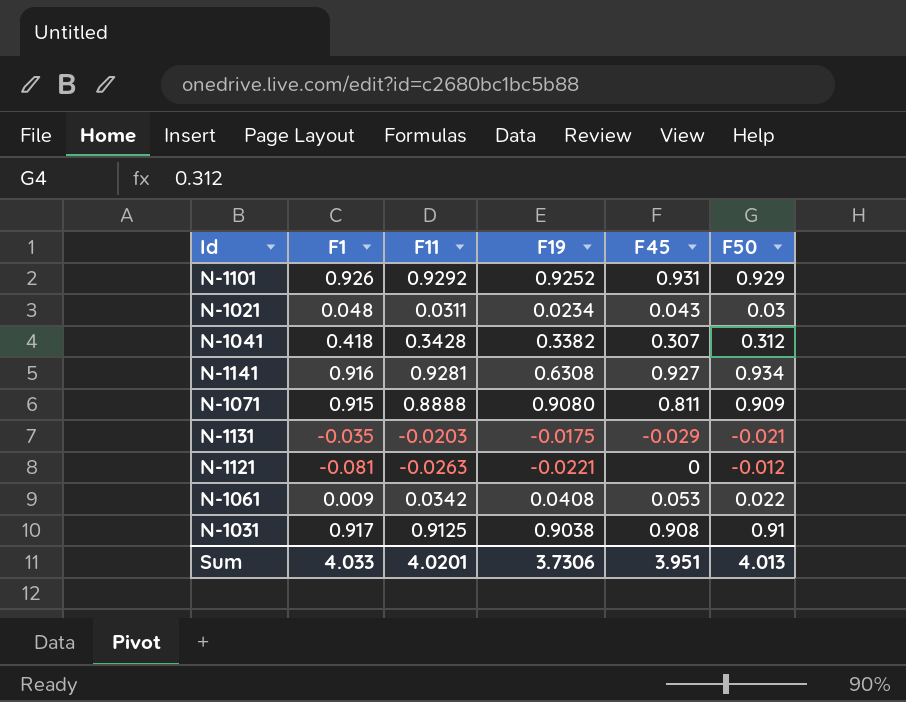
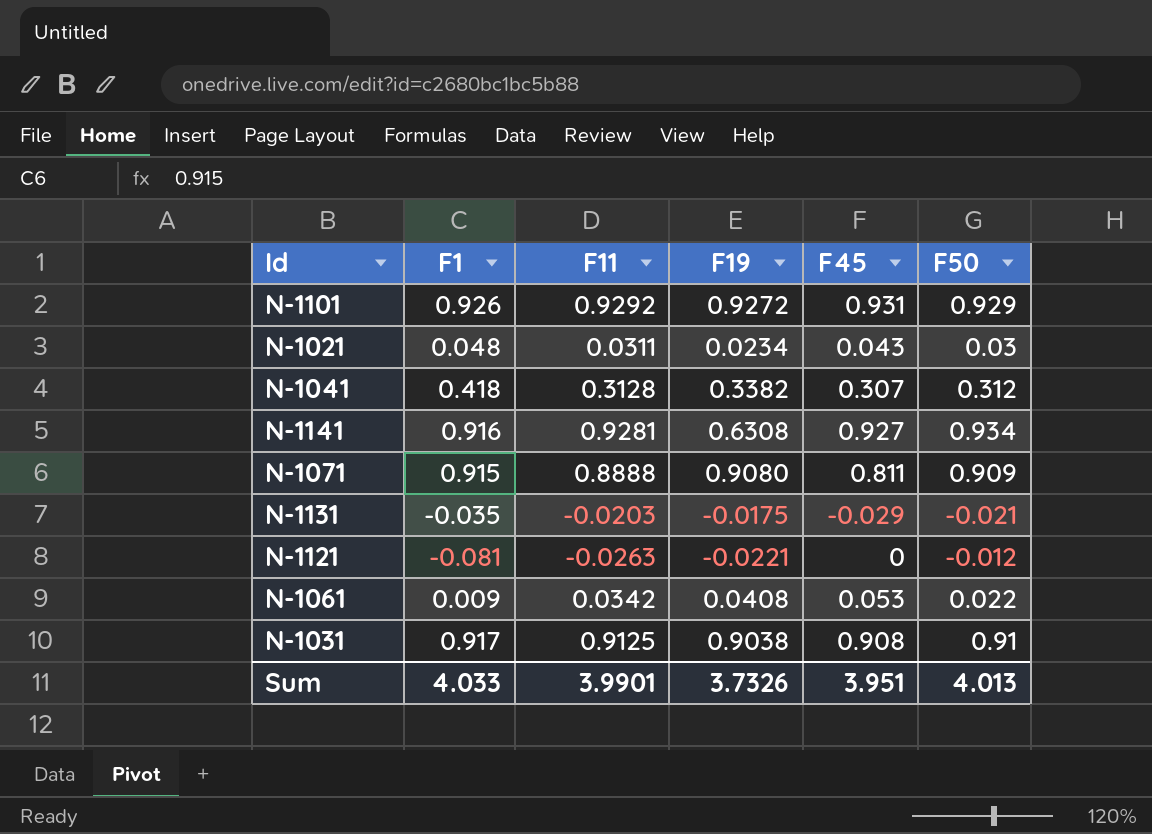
N-1101 | F19: 0.9252 -> 0.9272
N-1041 | F11: 0.3428 -> 0.3128
Sum | F11: 4.0201 -> 3.9901
Sum | F19: 3.7306 -> 3.7326

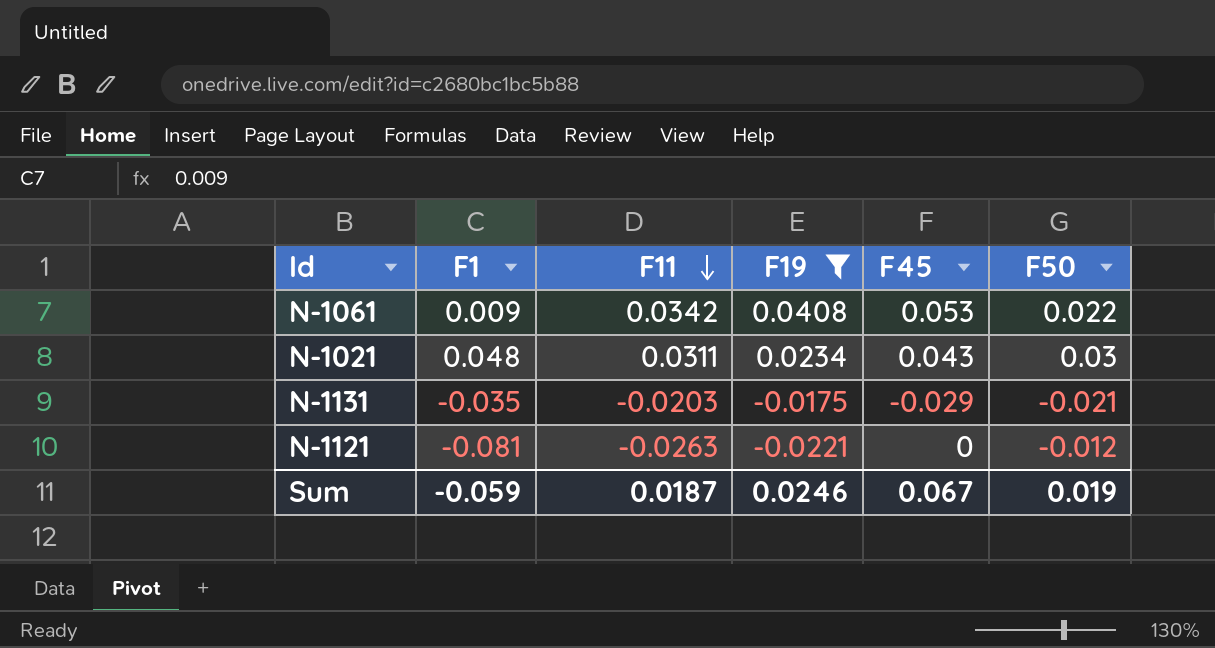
filter: none -> F19 <= 0.0408
row order: none -> F11 descending
Sum | F1: 4.033 -> -0.059
Sum | F11: 3.9901 -> 0.0187
Sum | F19: 3.7326 -> 0.0246
Sum | F45: 3.951 -> 0.067
Sum | F50: 4.013 -> 0.019

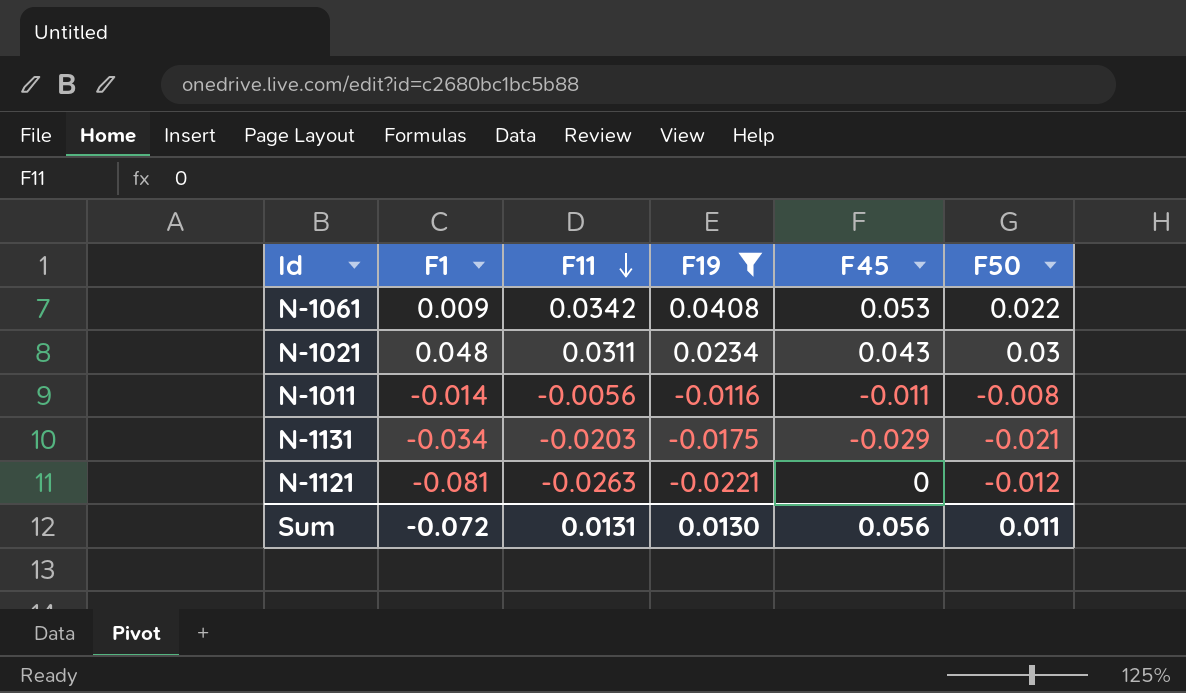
row N-1011: none -> -0.014 | -0.0056 | -0.0116 | -0.011 | -0.008
N-1131 | F1: -0.035 -> -0.034
Sum | F1: -0.059 -> -0.072
Sum | F11: 0.0187 -> 0.0131
Sum | F19: 0.0246 -> 0.0130
Sum | F45: 0.067 -> 0.056
Sum | F50: 0.019 -> 0.011

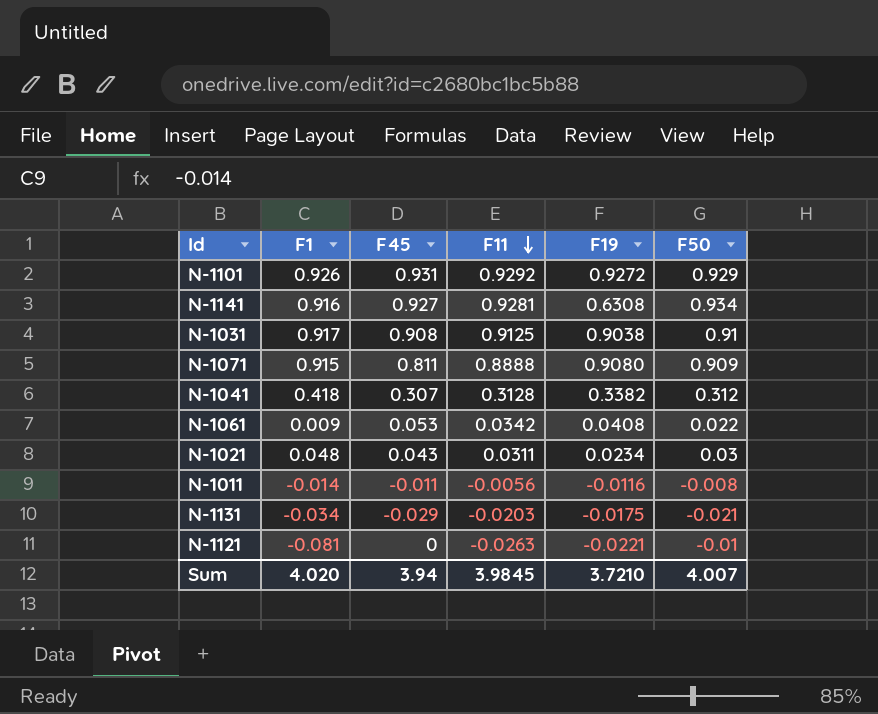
filter: F19 <= 0.0408 -> none
column F45 | position: 5 -> 3
N-1121 | F50: -0.012 -> -0.01
Sum | F1: -0.072 -> 4.020
Sum | F45: 0.056 -> 3.94
Sum | F11: 0.0131 -> 3.9845
Sum | F19: 0.0130 -> 3.7210
Sum | F50: 0.011 -> 4.007

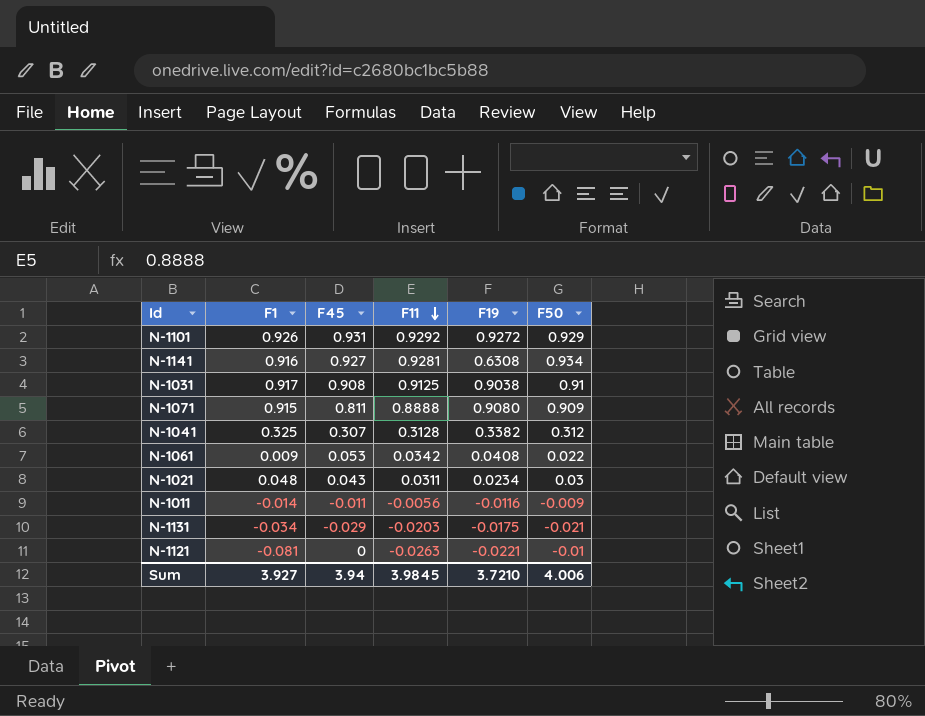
N-1041 | F1: 0.418 -> 0.325
N-1011 | F50: -0.008 -> -0.009
Sum | F1: 4.020 -> 3.927
Sum | F50: 4.007 -> 4.006

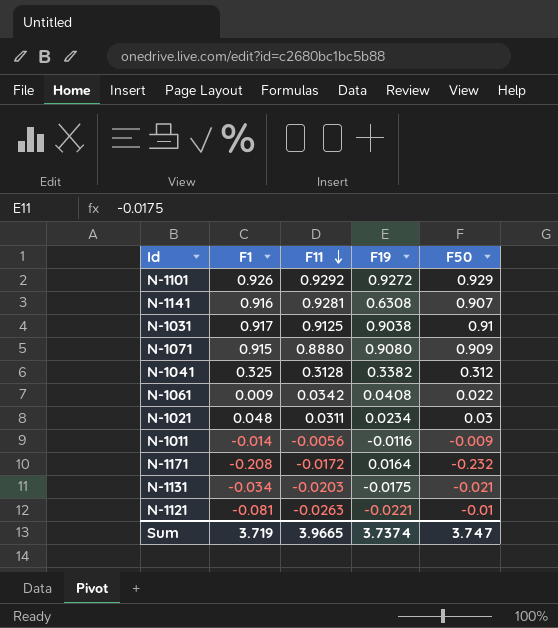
column F45 | position: 3 -> none
N-1141 | F50: 0.934 -> 0.907
N-1071 | F11: 0.8888 -> 0.8880
row N-1171: none -> -0.208 | -0.0172 | 0.0164 | -0.232
Sum | F1: 3.927 -> 3.719
Sum | F11: 3.9845 -> 3.9665
Sum | F19: 3.7210 -> 3.7374
Sum | F50: 4.006 -> 3.747

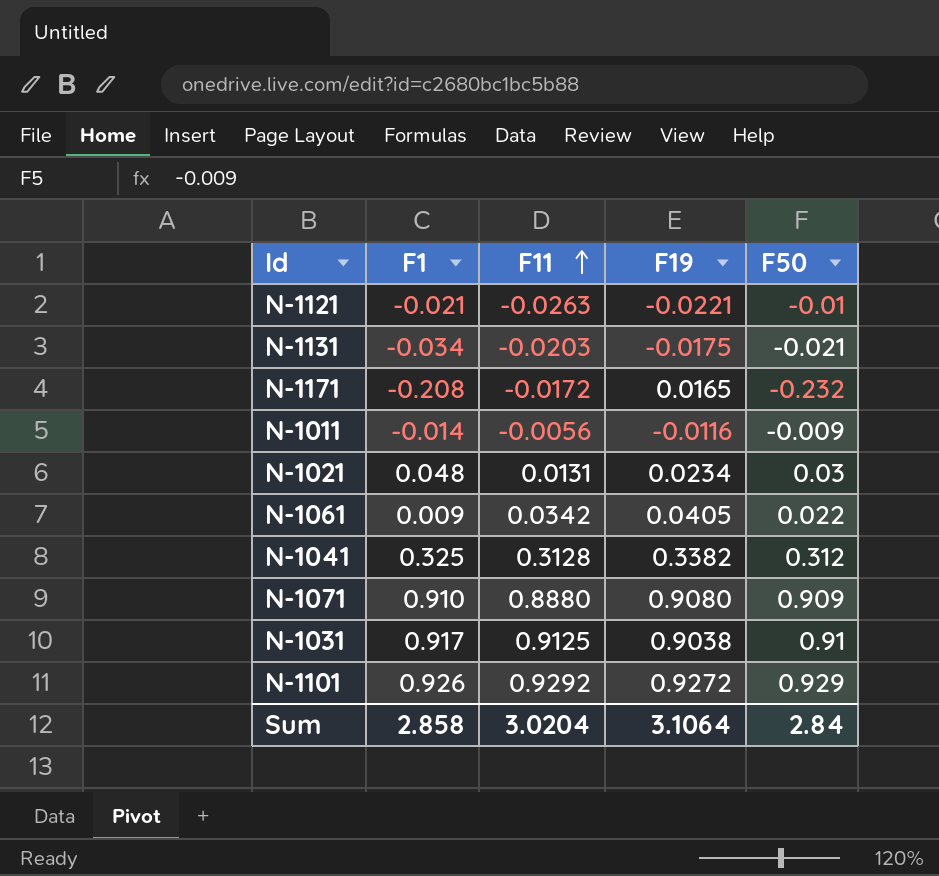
row order: F11 descending -> F11 ascending
row N-1141: 0.916 | 0.9281 | 0.6308 | 0.907 -> none
N-1121 | F1: -0.081 -> -0.021
N-1171 | F19: 0.0164 -> 0.0165
N-1021 | F11: 0.0311 -> 0.0131
N-1061 | F19: 0.0408 -> 0.0405
N-1071 | F1: 0.915 -> 0.910
Sum | F1: 3.719 -> 2.858
Sum | F11: 3.9665 -> 3.0204
Sum | F19: 3.7374 -> 3.1064
Sum | F50: 3.747 -> 2.84

